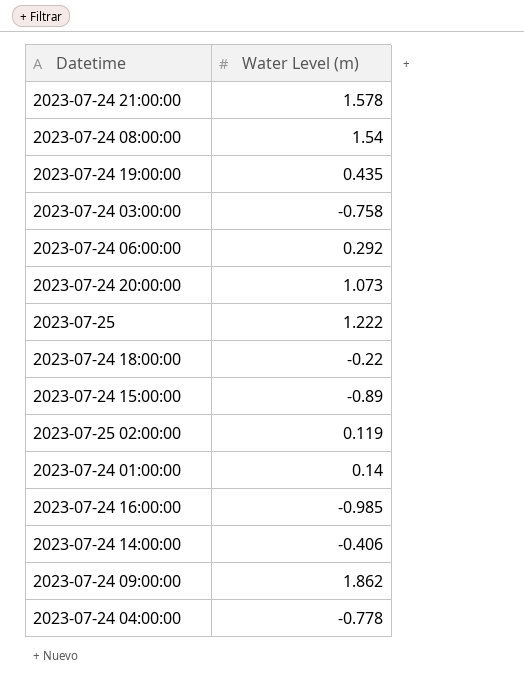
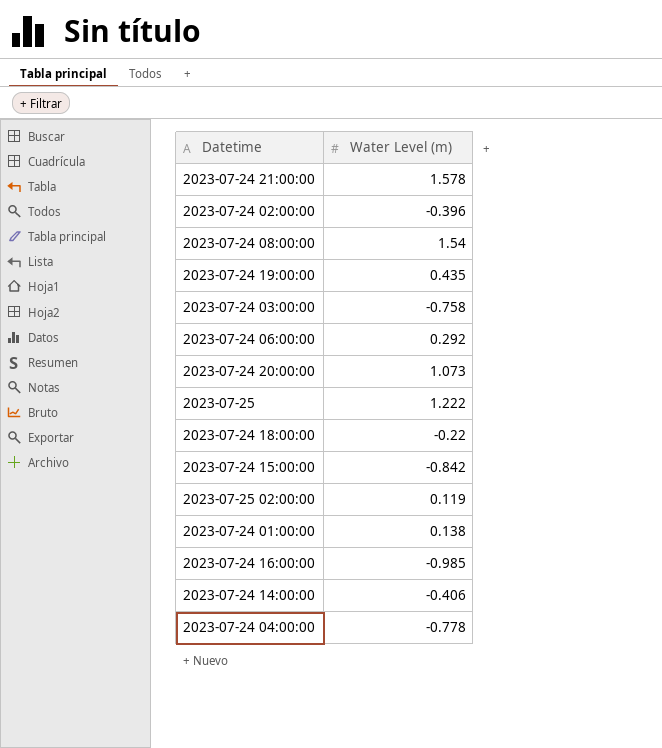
row 2023-07-24 09:00:00: 1.862 -> none
row 2023-07-24 02:00:00: none -> -0.396
2023-07-24 15:00:00 | Water Level (m): -0.89 -> -0.842
2023-07-24 01:00:00 | Water Level (m): 0.14 -> 0.138

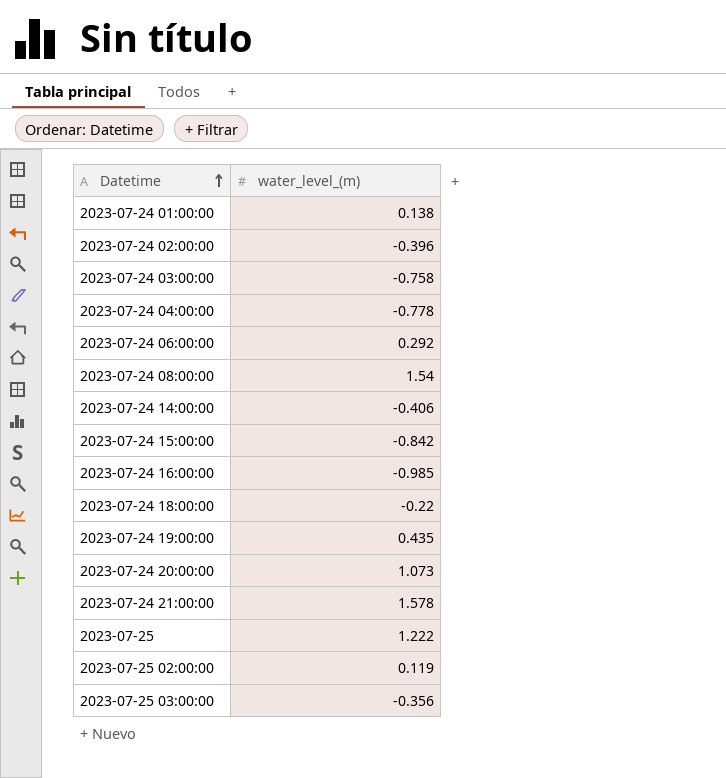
row order: none -> Datetime ascending
column name: Water Level (m) -> water_level_(m)
row 2023-07-25 03:00:00: none -> -0.356

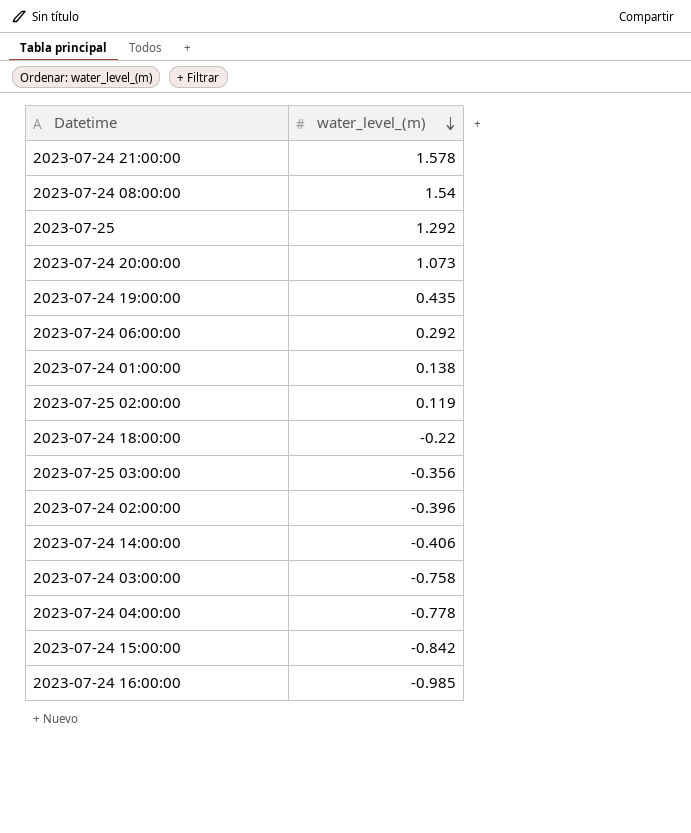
row order: Datetime ascending -> water_level_(m) descending
2023-07-25 | water_level_(m): 1.222 -> 1.292

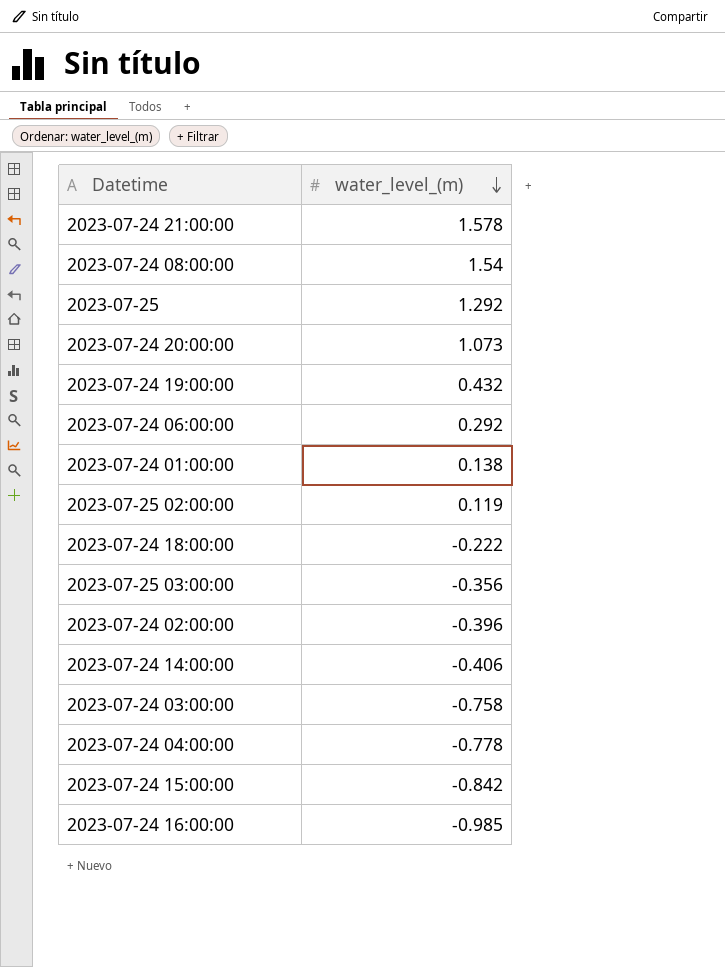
2023-07-24 19:00:00 | water_level_(m): 0.435 -> 0.432
2023-07-24 18:00:00 | water_level_(m): -0.22 -> -0.222

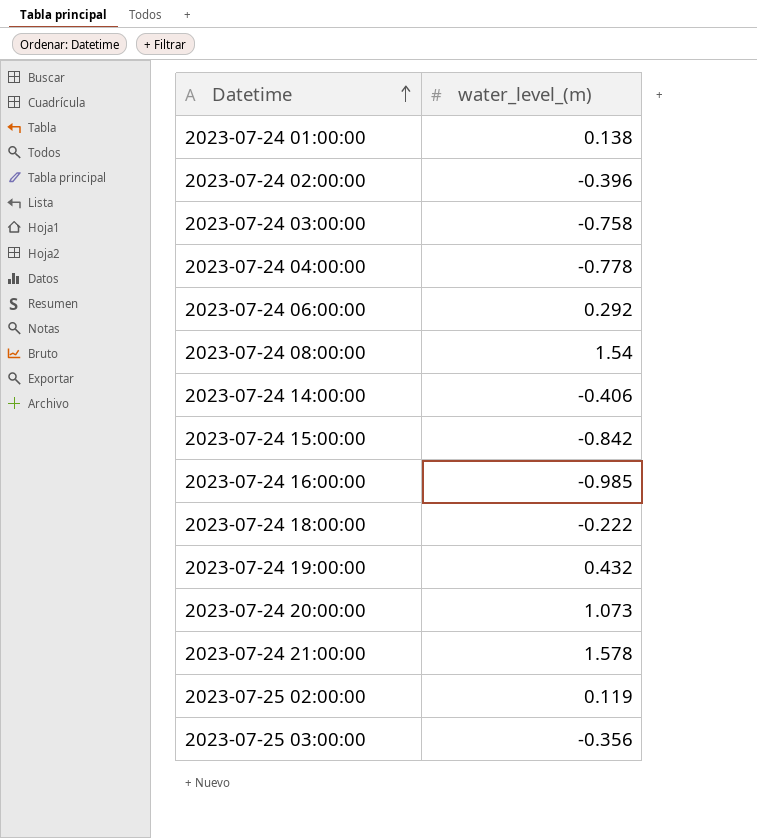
row order: water_level_(m) descending -> Datetime ascending
row 2023-07-25: 1.292 -> none

